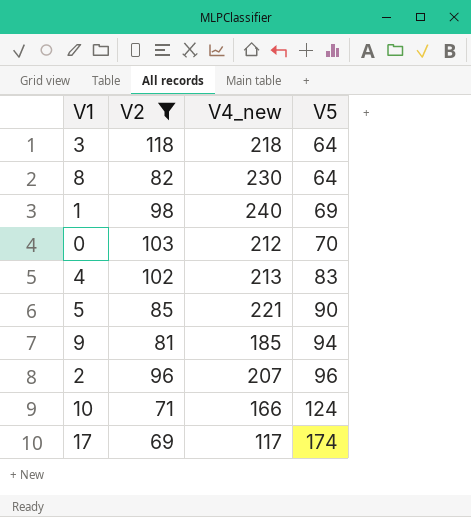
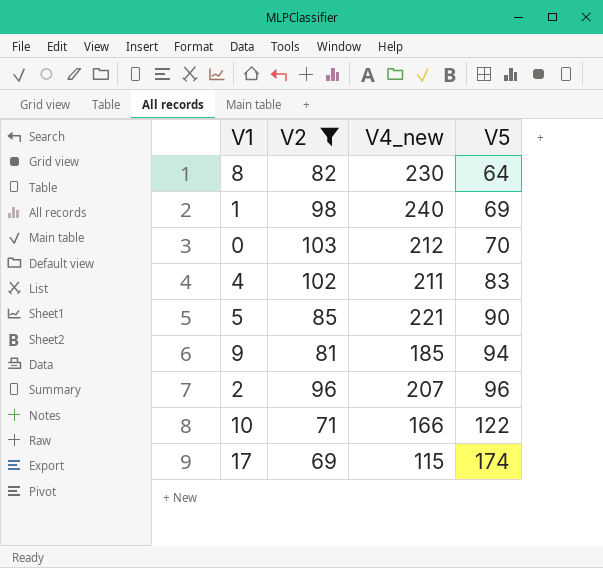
row 3: 118 | 218 | 64 -> none
4 | V4_new: 213 -> 211
10 | V5: 124 -> 122
17 | V4_new: 117 -> 115

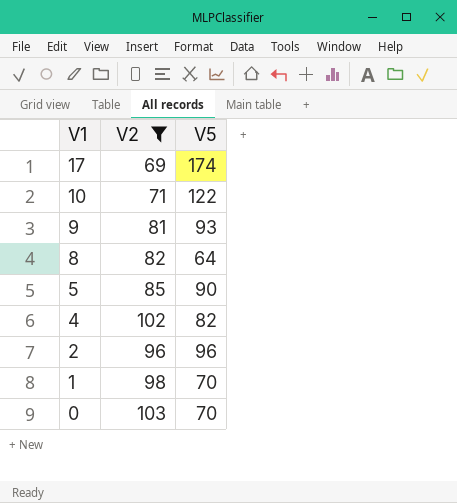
row order: V5 ascending -> V1 descending
column V4_new | position: 3 -> none
9 | V5: 94 -> 93
4 | V5: 83 -> 82
1 | V5: 69 -> 70

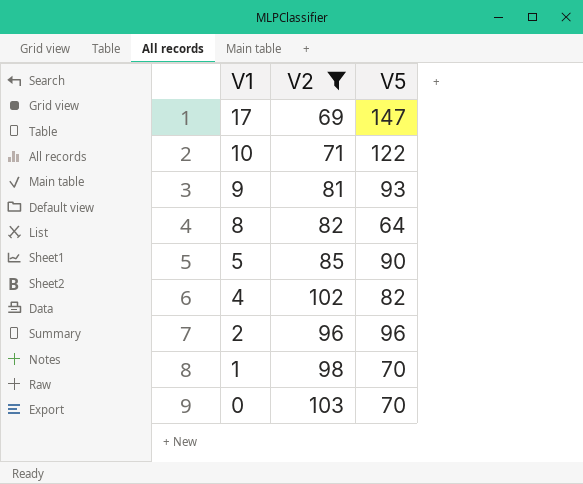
17 | V5: 174 -> 147

